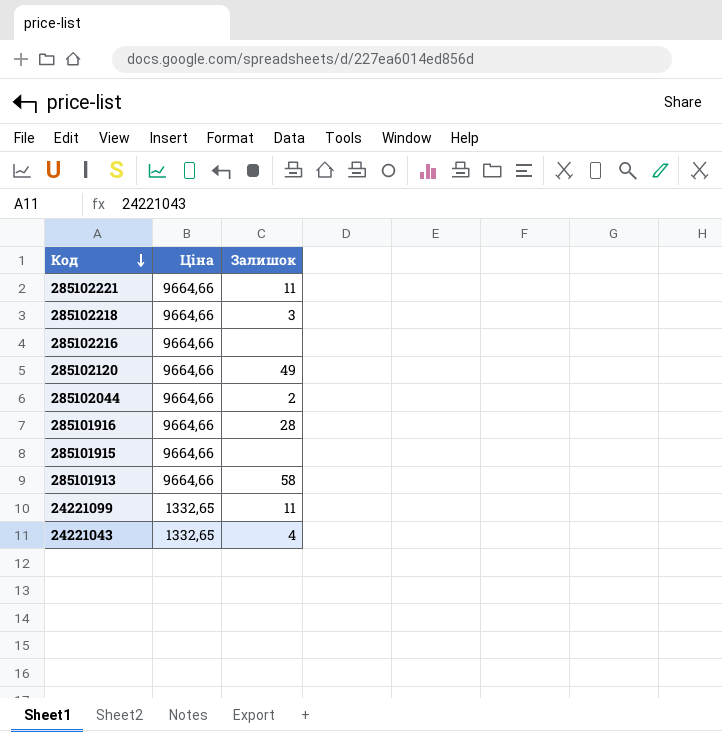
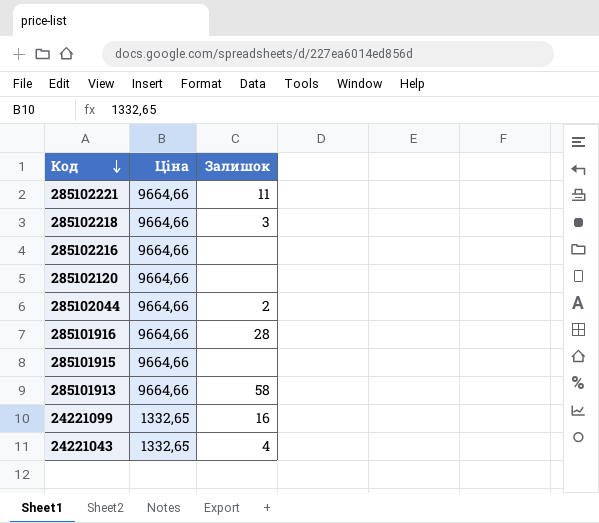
285102120 | Залишок: 49 -> none
24221099 | Залишок: 11 -> 16

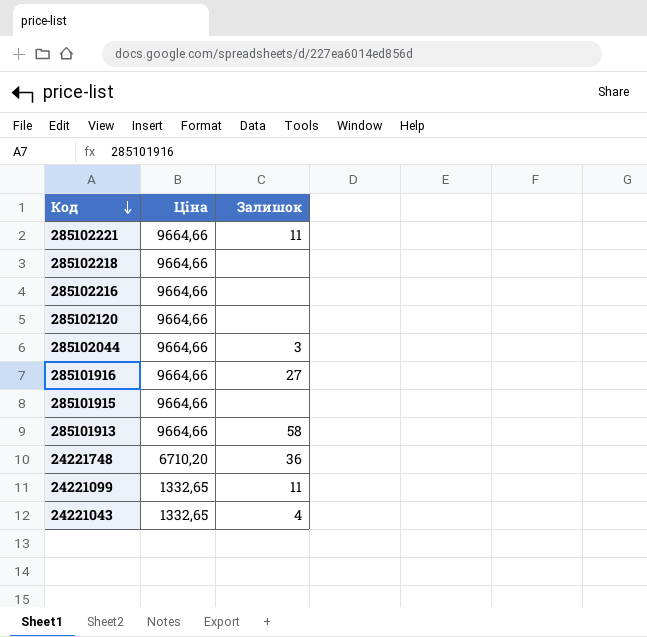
285102218 | Залишок: 3 -> none
285102044 | Залишок: 2 -> 3
285101916 | Залишок: 28 -> 27
row 24221748: none -> 6710,20 | 36
24221099 | Залишок: 16 -> 11

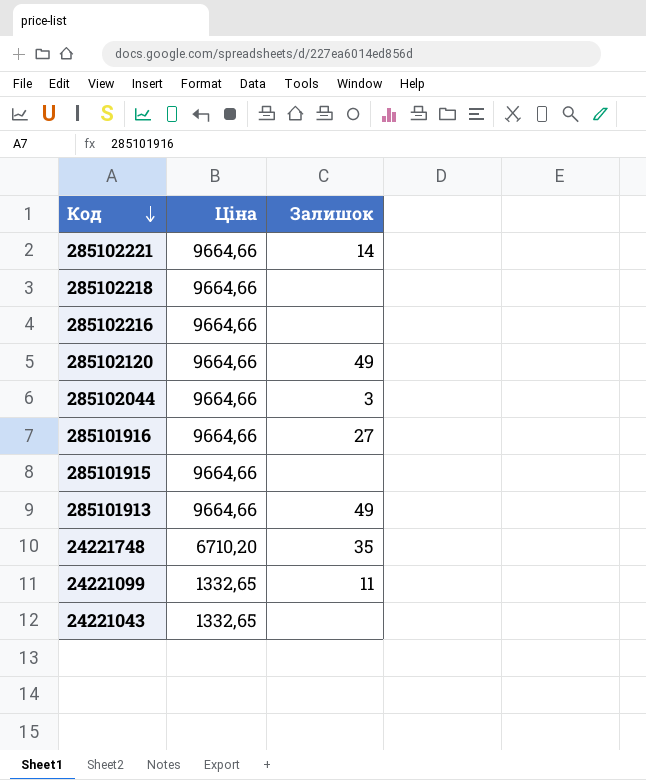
285102221 | Залишок: 11 -> 14
285102120 | Залишок: none -> 49
285101913 | Залишок: 58 -> 49
24221748 | Залишок: 36 -> 35
24221043 | Залишок: 4 -> none

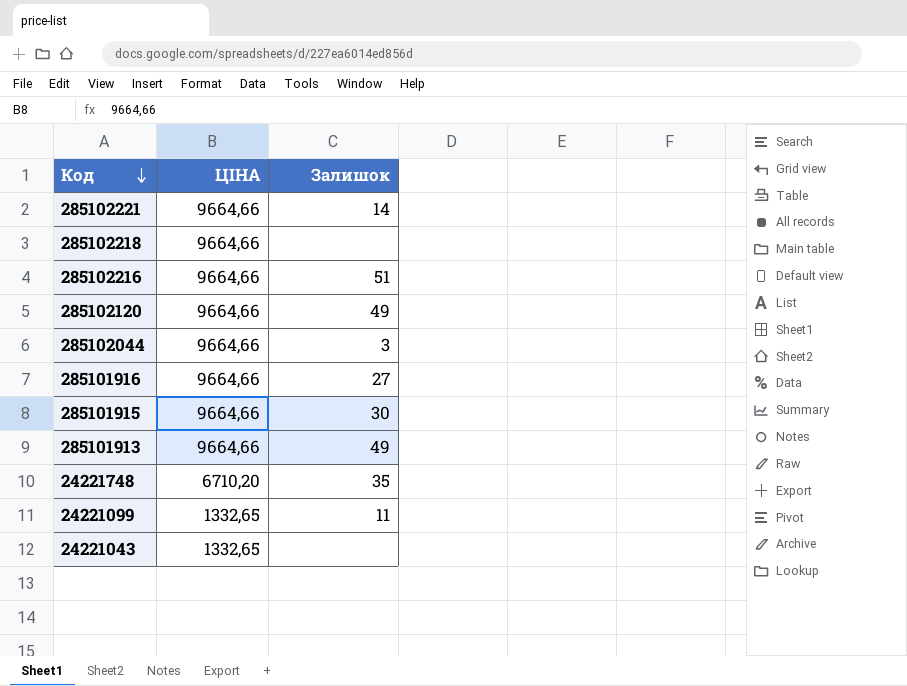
column name: Ціна -> ЦІНА
285102216 | Залишок: none -> 51
285101915 | Залишок: none -> 30

